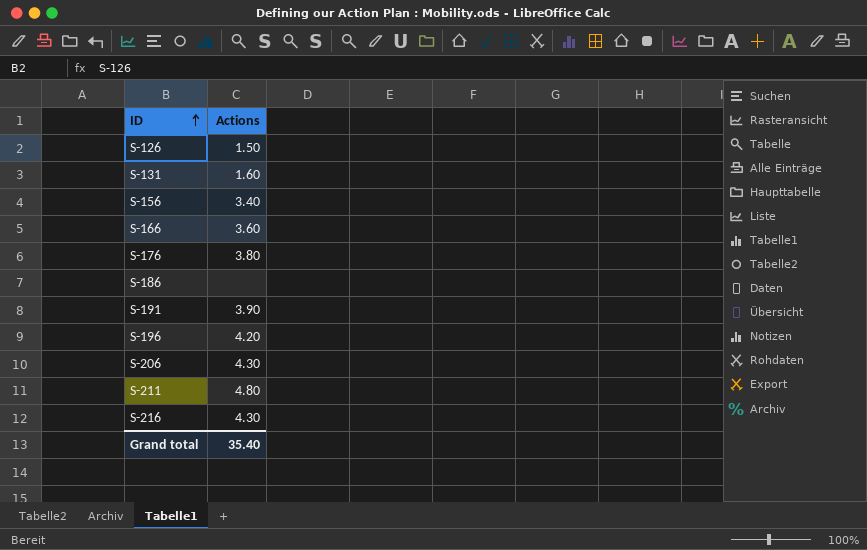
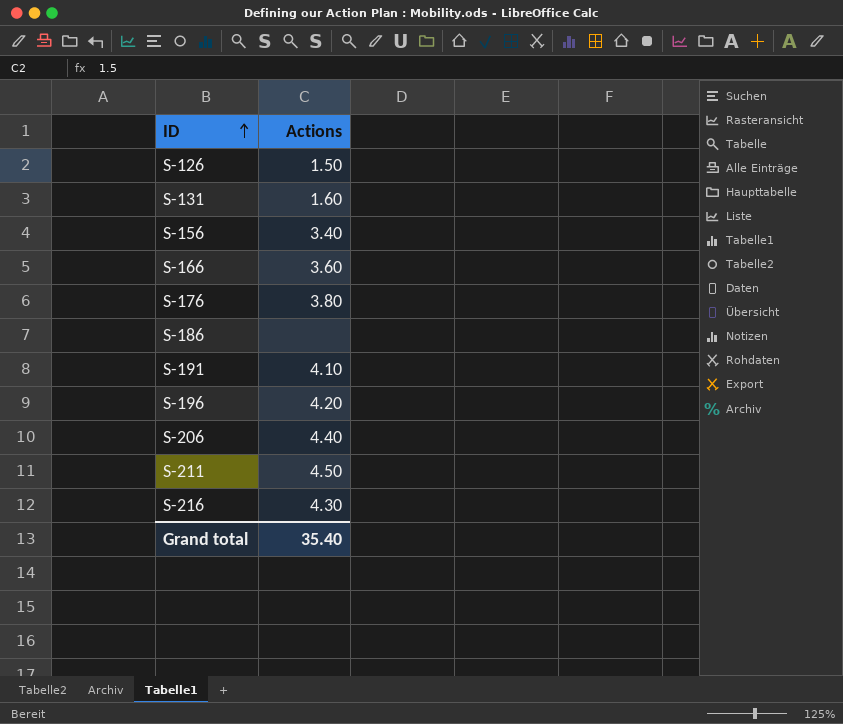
S-191 | Actions: 3.90 -> 4.10
S-206 | Actions: 4.30 -> 4.40
S-211 | Actions: 4.80 -> 4.50

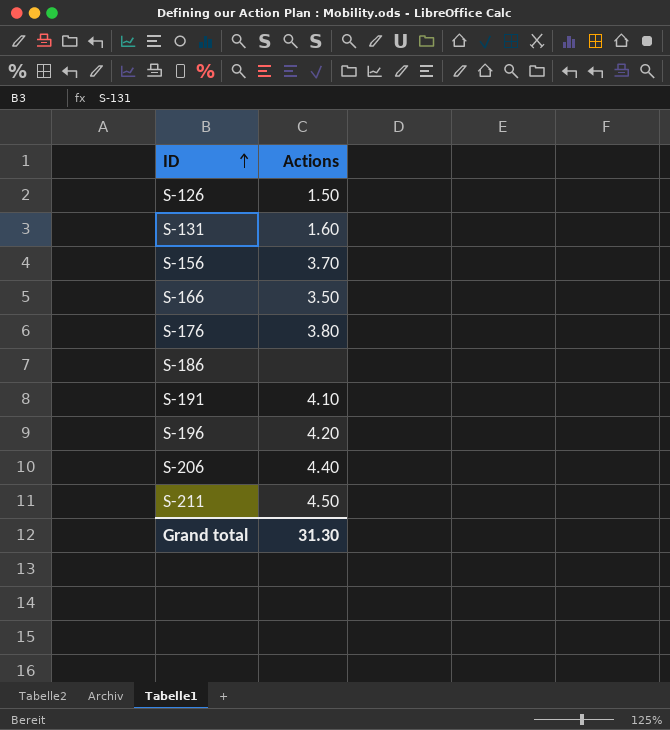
row S-216: 4.30 -> none
S-156 | Actions: 3.40 -> 3.70
S-166 | Actions: 3.60 -> 3.50
Grand total | Actions: 35.40 -> 31.30

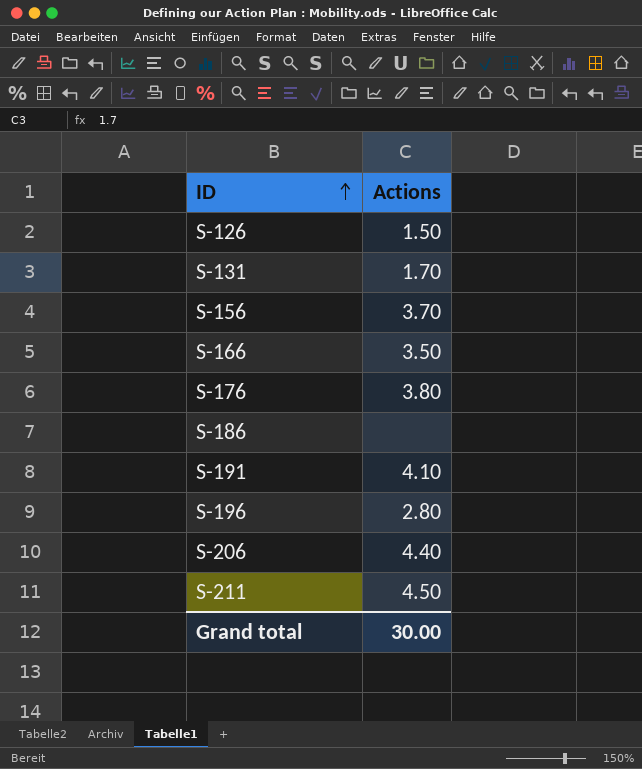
S-131 | Actions: 1.60 -> 1.70
S-196 | Actions: 4.20 -> 2.80
Grand total | Actions: 31.30 -> 30.00

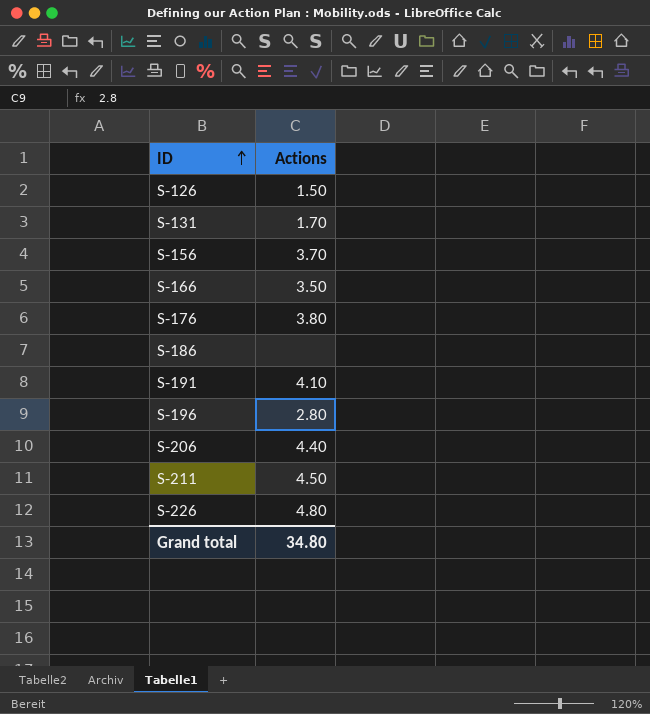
row S-226: none -> 4.80
Grand total | Actions: 30.00 -> 34.80

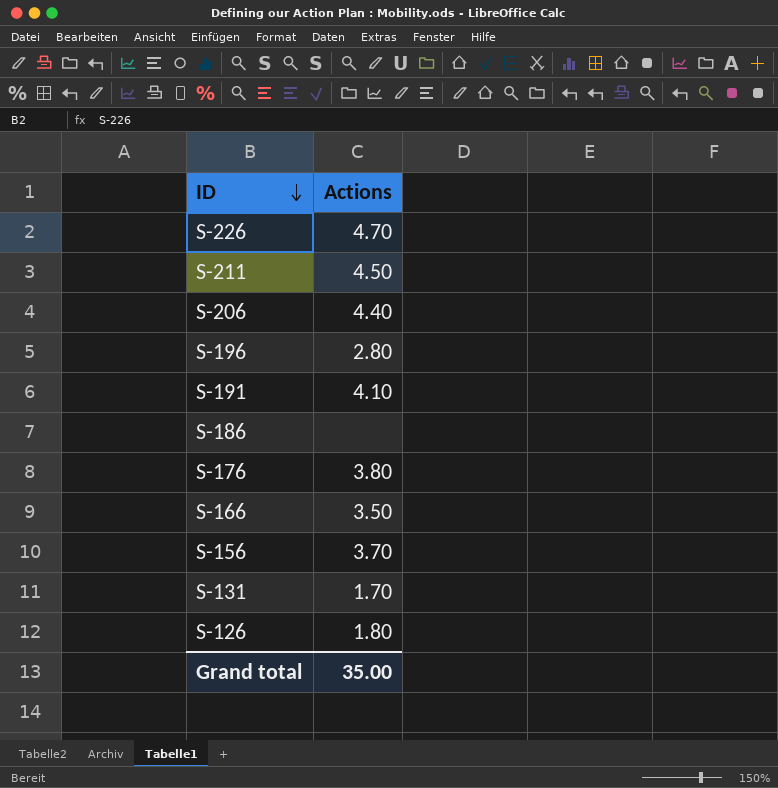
row order: ID ascending -> ID descending
S-226 | Actions: 4.80 -> 4.70
S-126 | Actions: 1.50 -> 1.80
Grand total | Actions: 34.80 -> 35.00

